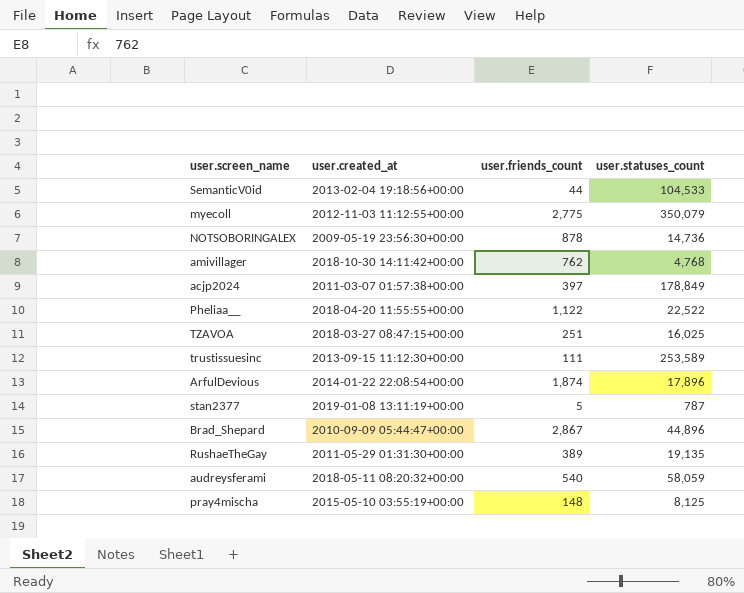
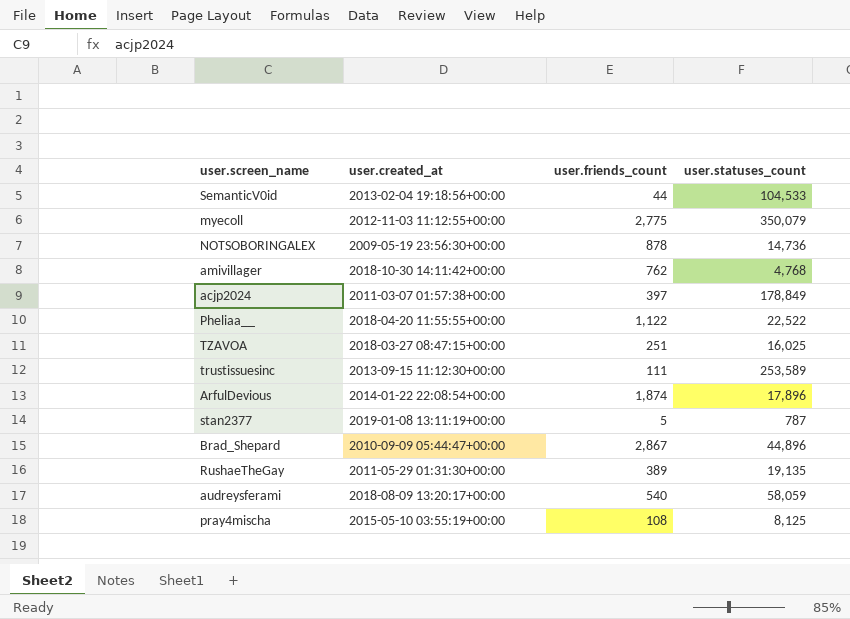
audreysferami | user.created_at: 2018-05-11 08:20:32+00:00 -> 2018-08-09 13:20:17+00:00
pray4mischa | user.friends_count: 148 -> 108

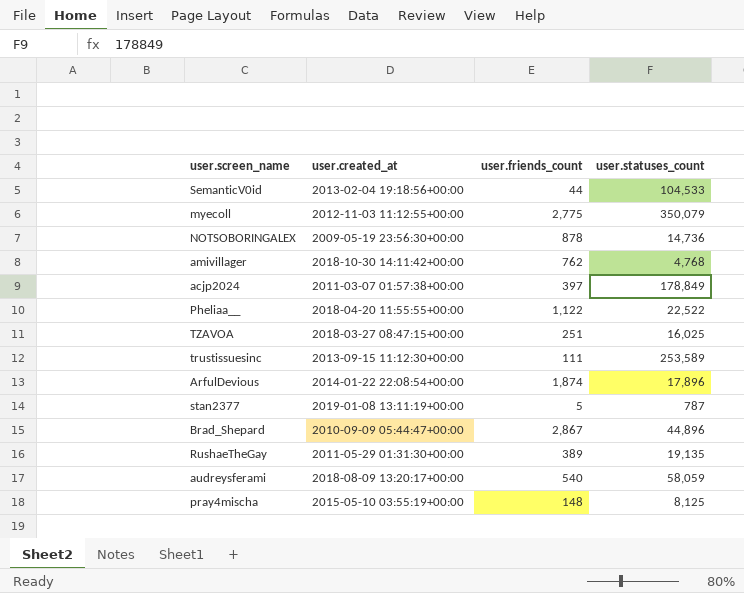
pray4mischa | user.friends_count: 108 -> 148

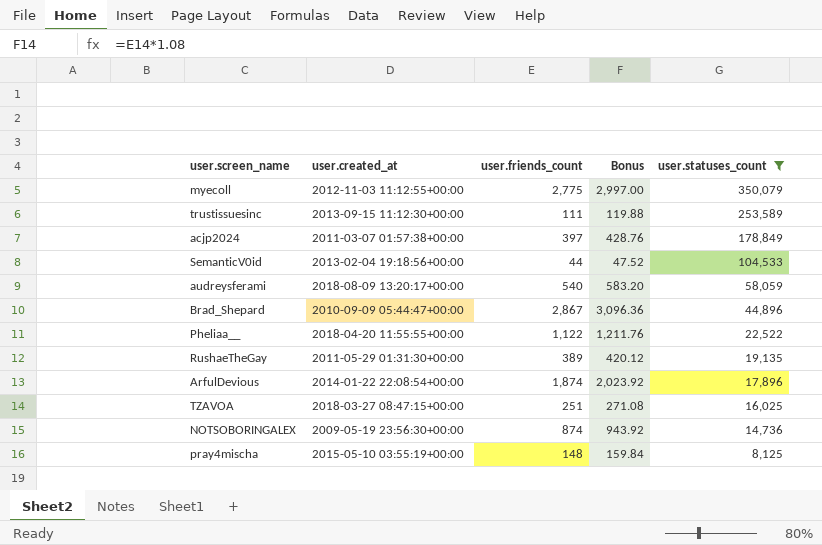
filter: none -> user.statuses_count >= 8,125
row order: none -> user.statuses_count descending
column Bonus | formula: none -> [user.friends_count] * 1.08
NOTSOBORINGALEX | user.friends_count: 878 -> 874

